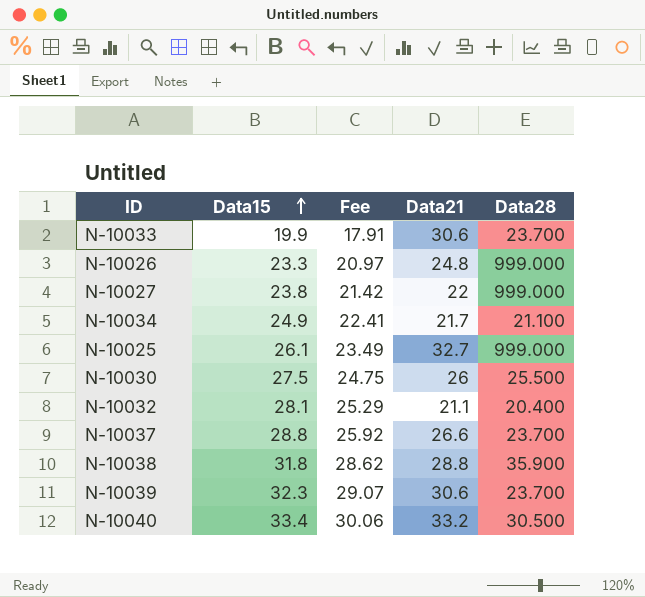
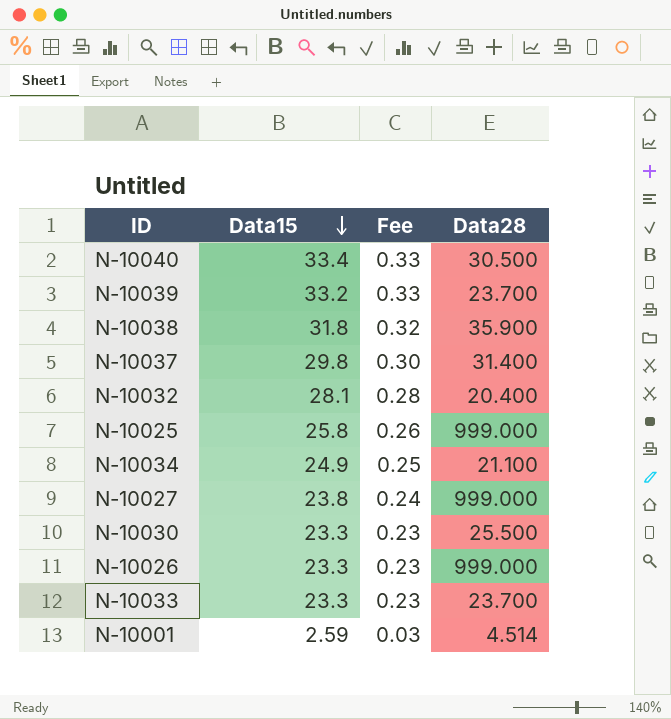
row order: Data15 ascending -> Data15 descending
column Data21 | position: 4 -> none
column Fee | formula: [Data15] * 0.9 -> [Data15] * 0.01
N-10039 | Data15: 32.3 -> 33.2
N-10037 | Data15: 28.8 -> 29.8
N-10037 | Data28: 23.700 -> 31.400
N-10025 | Data15: 26.1 -> 25.8
N-10030 | Data15: 27.5 -> 23.3
N-10033 | Data15: 19.9 -> 23.3
row N-10001: none -> 2.59 | 0.03 | 4.514

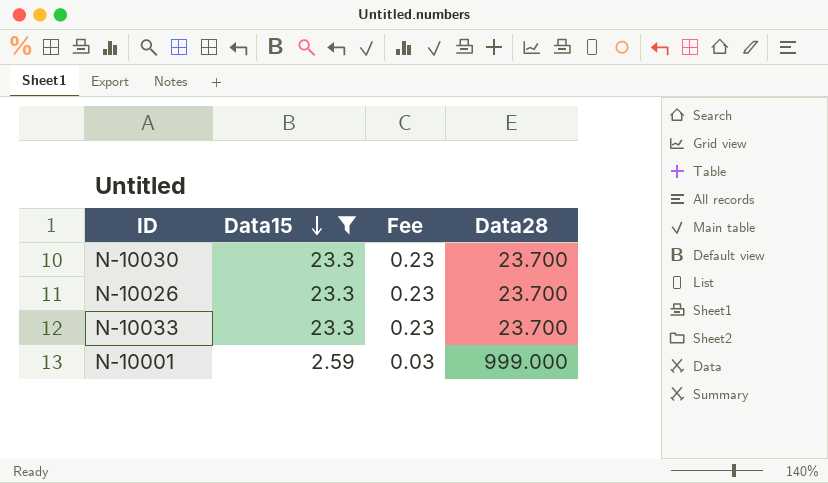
filter: none -> Data15 <= 23.3
N-10030 | Data28: 25.500 -> 23.700
N-10026 | Data28: 999.000 -> 23.700
N-10001 | Data28: 4.514 -> 999.000

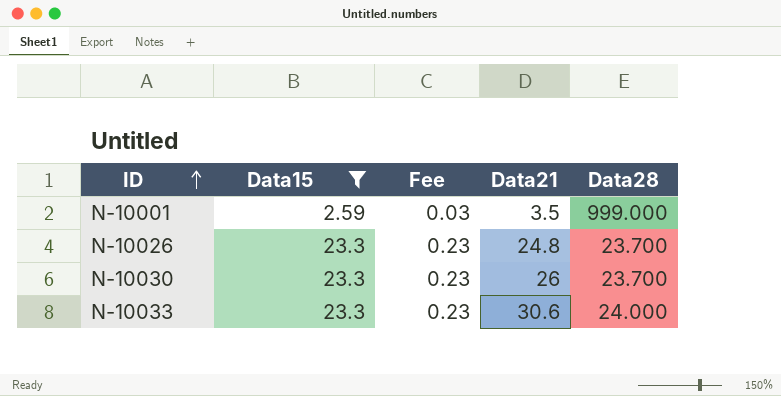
row order: Data15 descending -> ID ascending
column Data21 | position: none -> 4
N-10033 | Data28: 23.700 -> 24.000

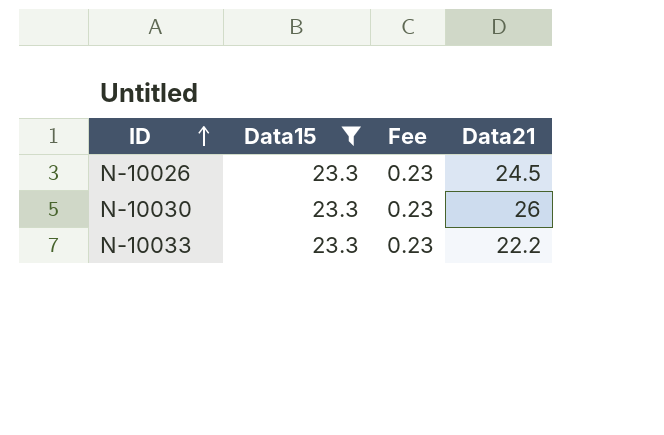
column Data28 | position: 5 -> none
row N-10001: 2.59 | 0.03 | 3.5 | 999.000 -> none
N-10026 | Data21: 24.8 -> 24.5
N-10033 | Data21: 30.6 -> 22.2

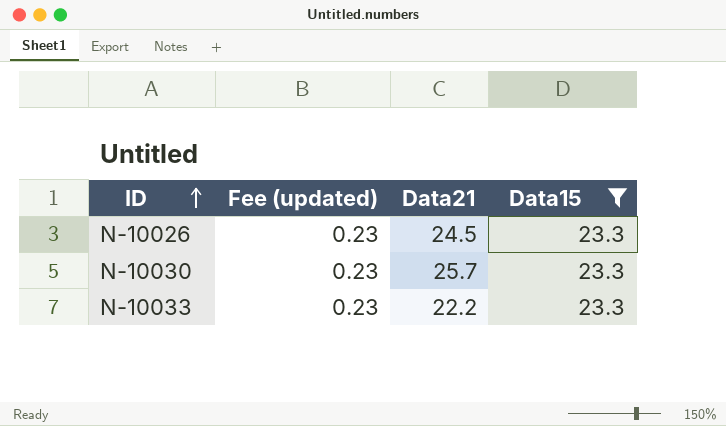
column name: Fee -> Fee (updated)
column Data15 | position: 2 -> 4
N-10030 | Data21: 26 -> 25.7

